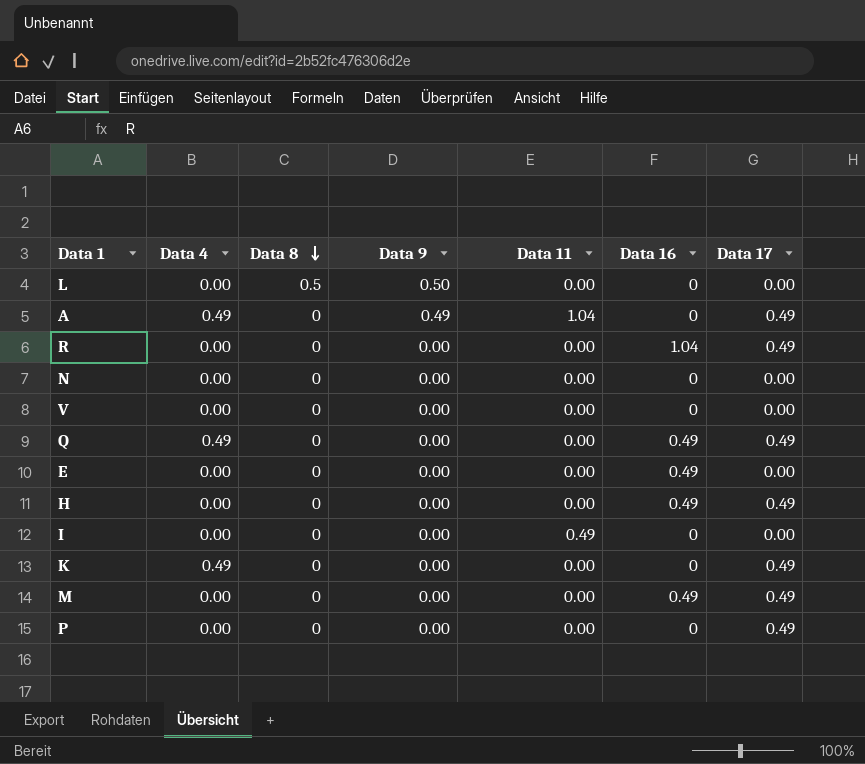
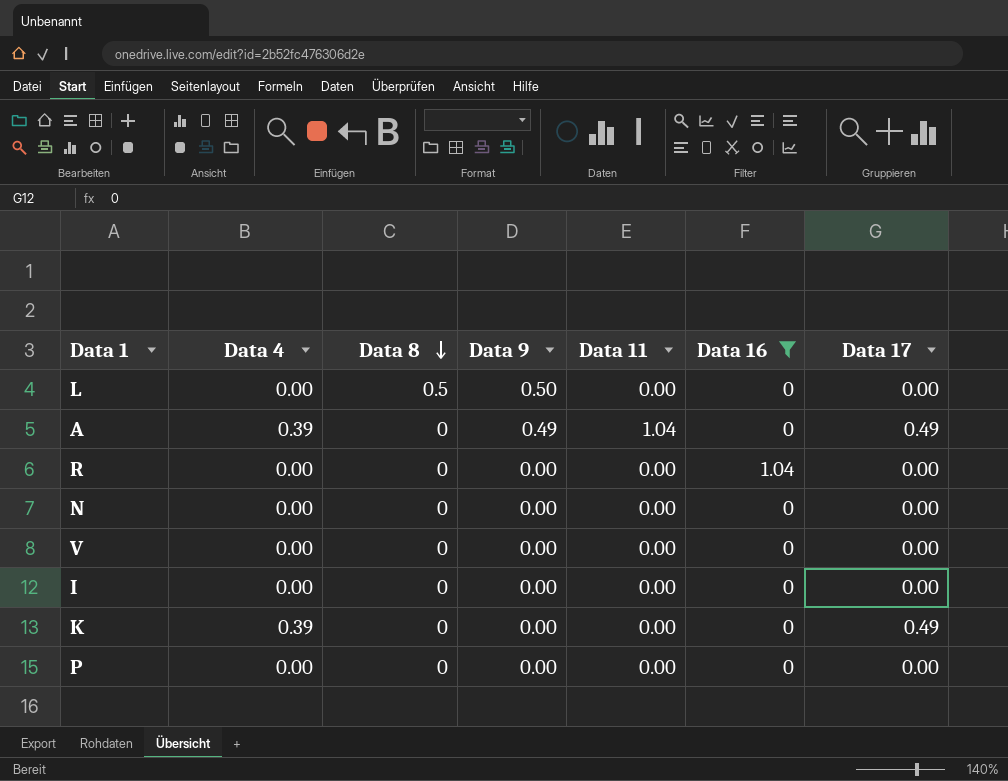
filter: none -> Data 16 != 0.49
A | Data 4: 0.49 -> 0.39
R | Data 17: 0.49 -> 0.00
I | Data 11: 0.49 -> 0.00
K | Data 4: 0.49 -> 0.39
P | Data 17: 0.49 -> 0.00

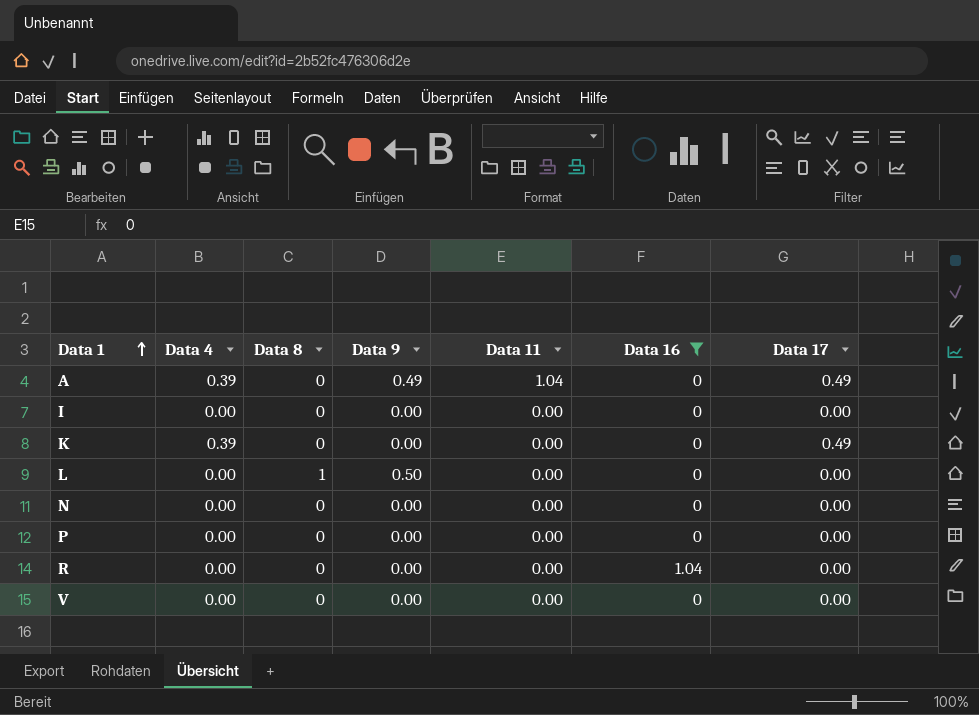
row order: Data 8 descending -> Data 1 ascending
L | Data 8: 0.5 -> 1

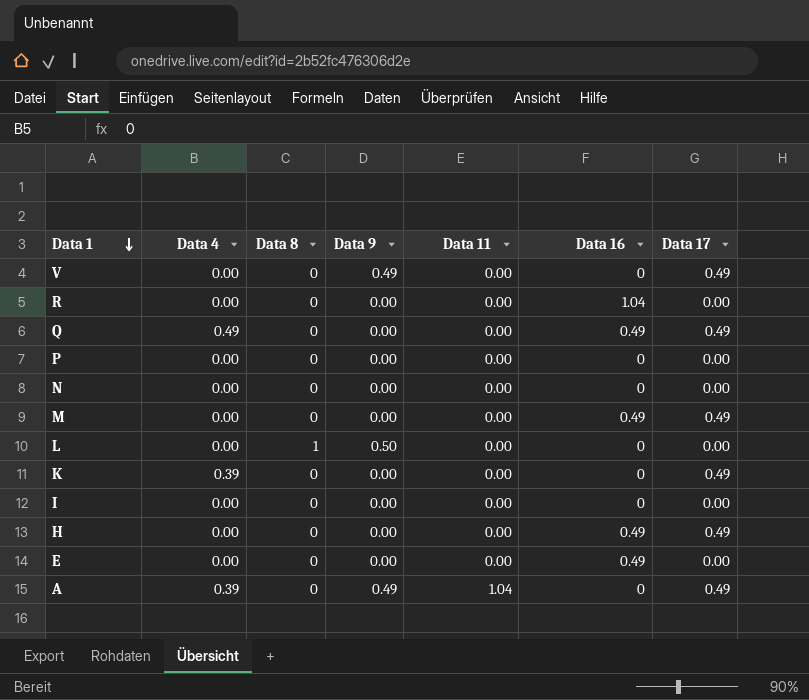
filter: Data 16 != 0.49 -> none
row order: Data 1 ascending -> Data 1 descending
V | Data 9: 0.00 -> 0.49
V | Data 17: 0.00 -> 0.49

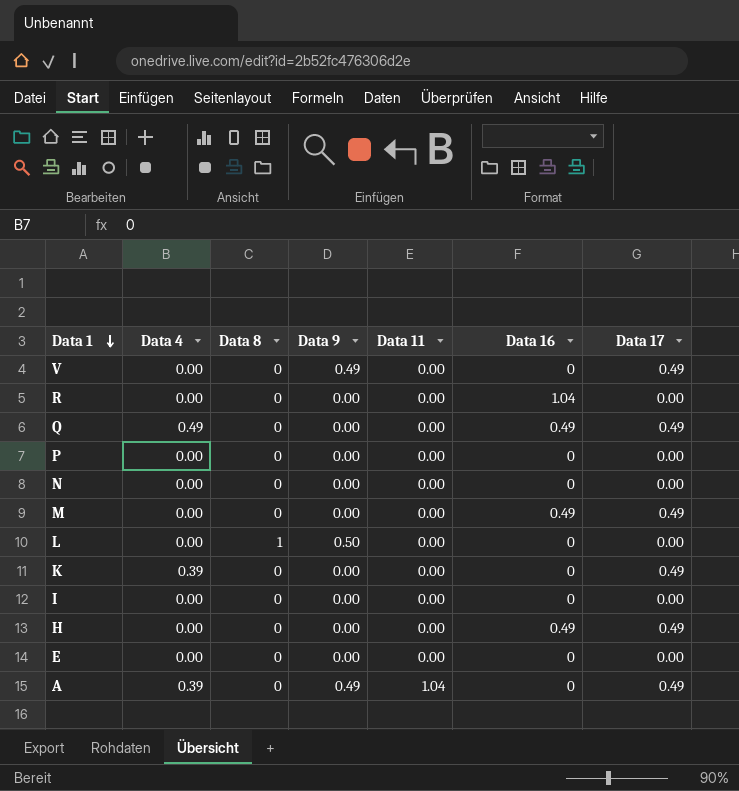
E | Data 16: 0.49 -> 0

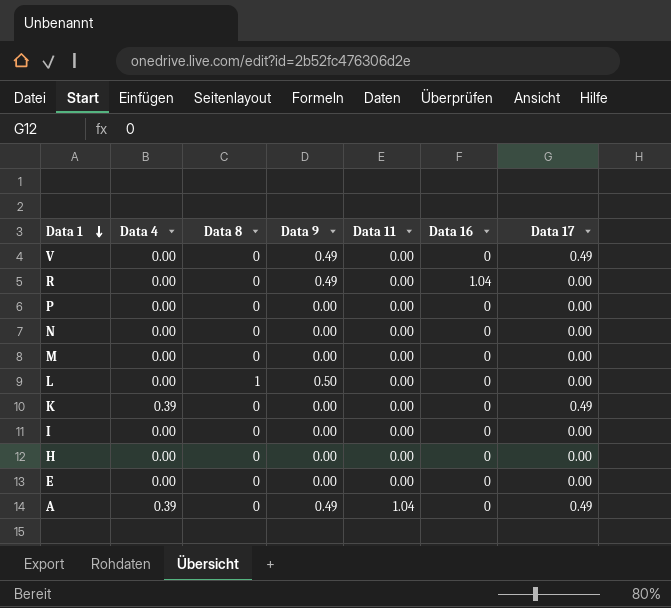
row Q: 0.49 | 0 | 0.00 | 0.00 | 0.49 | 0.49 -> none
R | Data 9: 0.00 -> 0.49
M | Data 16: 0.49 -> 0
M | Data 17: 0.49 -> 0.00
H | Data 16: 0.49 -> 0
H | Data 17: 0.49 -> 0.00

